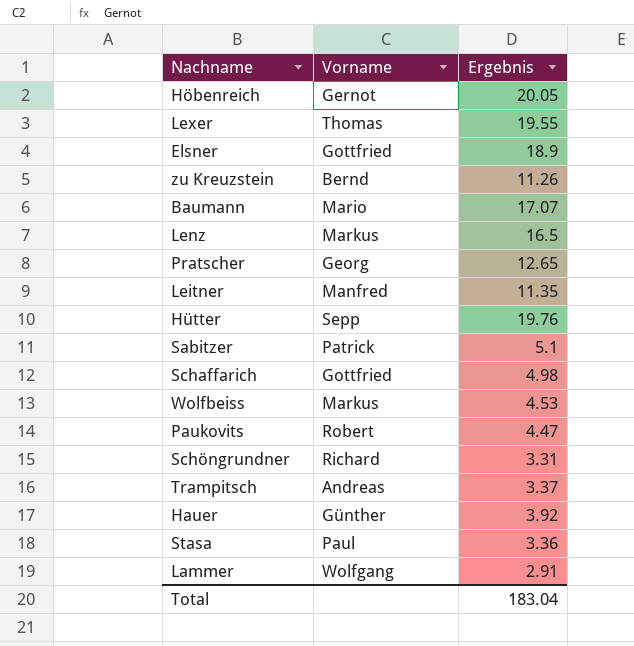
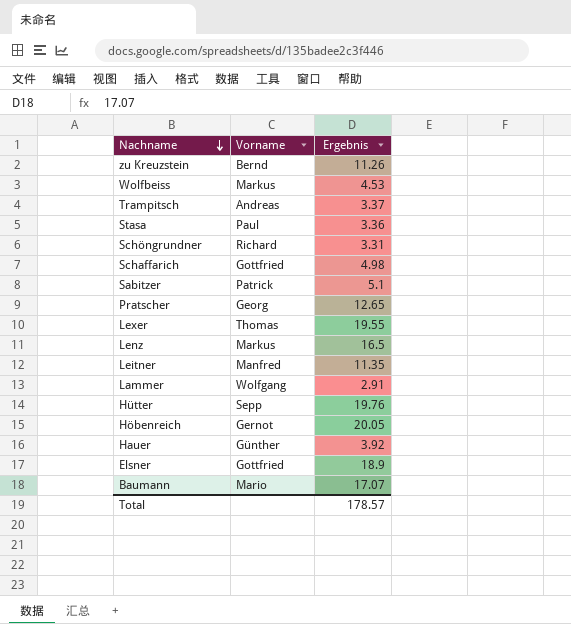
row order: none -> Nachname descending
row Paukovits: Robert | 4.47 -> none
Total | Ergebnis: 183.04 -> 178.57

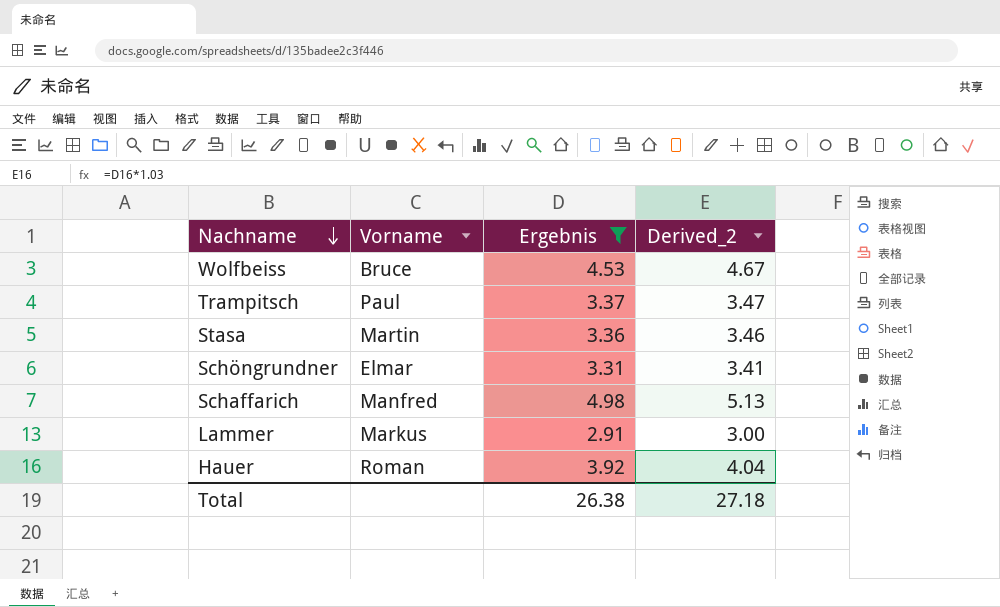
filter: none -> Ergebnis <= 4.98
column Derived_2 | formula: none -> [Ergebnis] * 1.03
Wolfbeiss | Vorname: Markus -> Bruce
Trampitsch | Vorname: Andreas -> Paul
Stasa | Vorname: Paul -> Martin
Schöngrundner | Vorname: Richard -> Elmar
Schaffarich | Vorname: Gottfried -> Manfred
Lammer | Vorname: Wolfgang -> Markus
Hauer | Vorname: Günther -> Roman
Total | Ergebnis: 178.57 -> 26.38

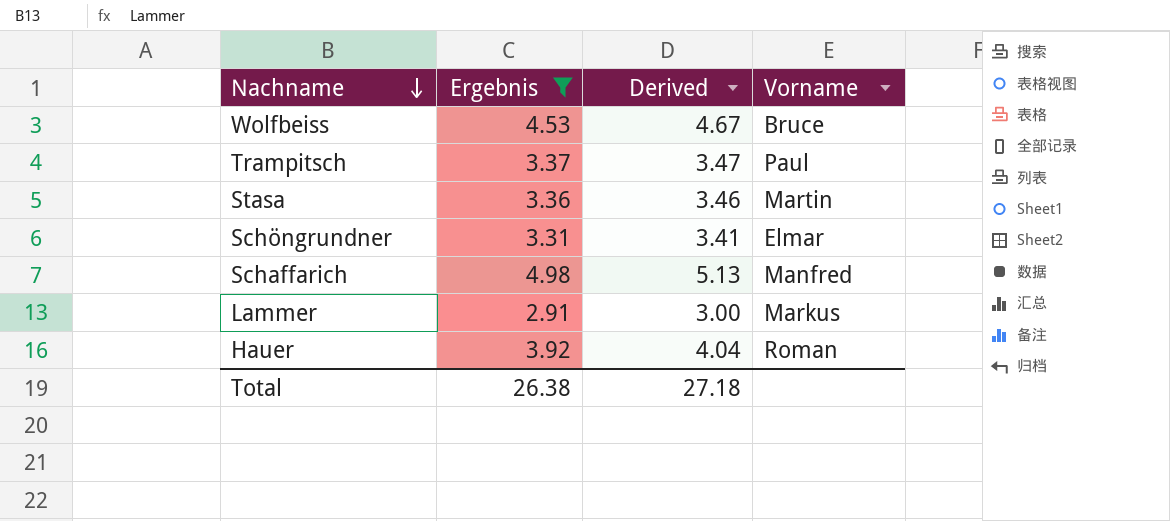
column name: Derived_2 -> Derived
column Vorname | position: 2 -> 4

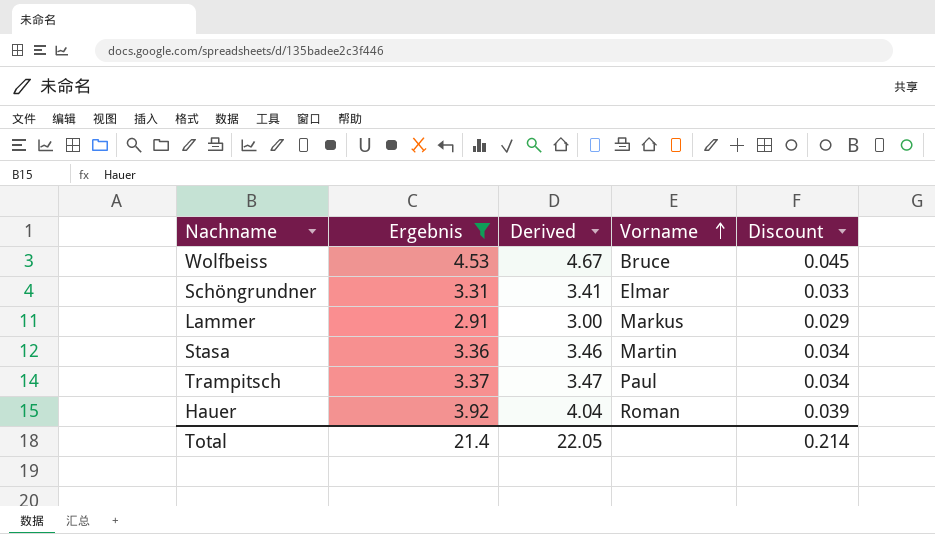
row order: Nachname descending -> Vorname ascending
column Discount | formula: none -> [Ergebnis] * 0.01
row Schaffarich: 4.98 | 5.13 | Manfred -> none
Total | Ergebnis: 26.38 -> 21.4
Total | Derived: 27.18 -> 22.05

